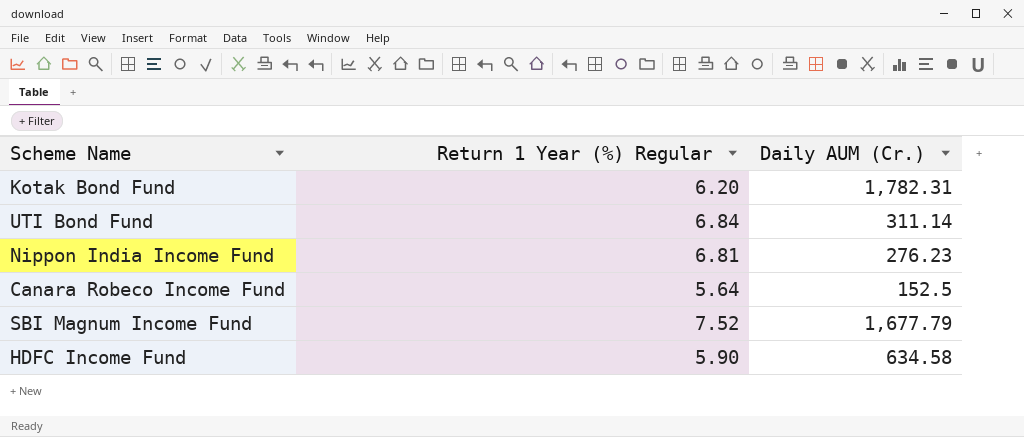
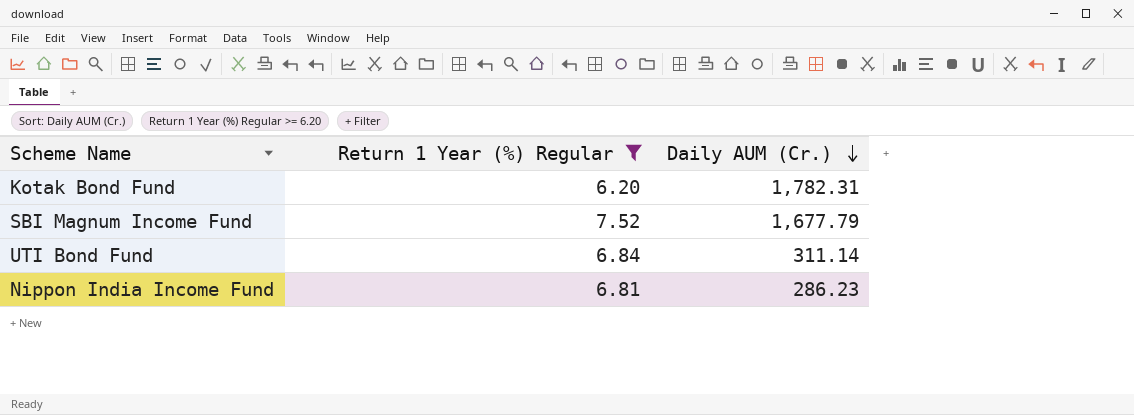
filter: none -> Return 1 Year (%) Regular >= 6.20
row order: none -> Daily AUM (Cr.) descending
Nippon India Income Fund | Daily AUM (Cr.): 276.23 -> 286.23

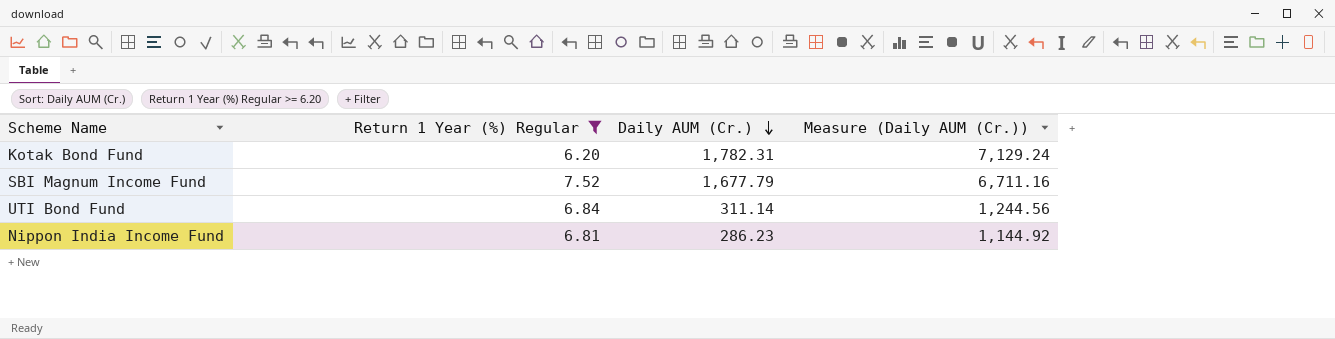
column Measure (Daily AUM (Cr.)) | formula: none -> [Daily AUM (Cr.)] * 4

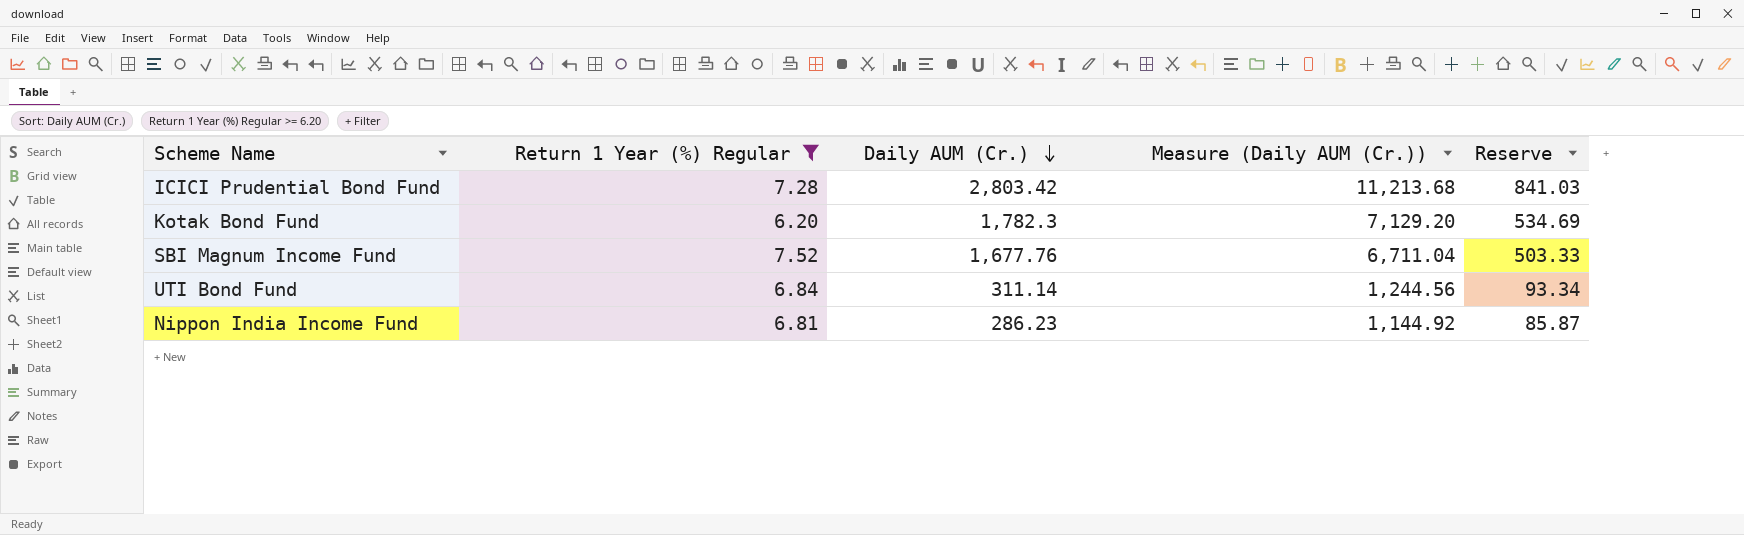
column Reserve | formula: none -> [Daily AUM (Cr.)] * 0.3
row ICICI Prudential Bond Fund: none -> 7.28 | 2,803.42 | 11,213.68 | 841.03
Kotak Bond Fund | Daily AUM (Cr.): 1,782.31 -> 1,782.3
Kotak Bond Fund | Measure (Daily AUM (Cr.)): 7,129.24 -> 7,129.20
SBI Magnum Income Fund | Daily AUM (Cr.): 1,677.79 -> 1,677.76
SBI Magnum Income Fund | Measure (Daily AUM (Cr.)): 6,711.16 -> 6,711.04

